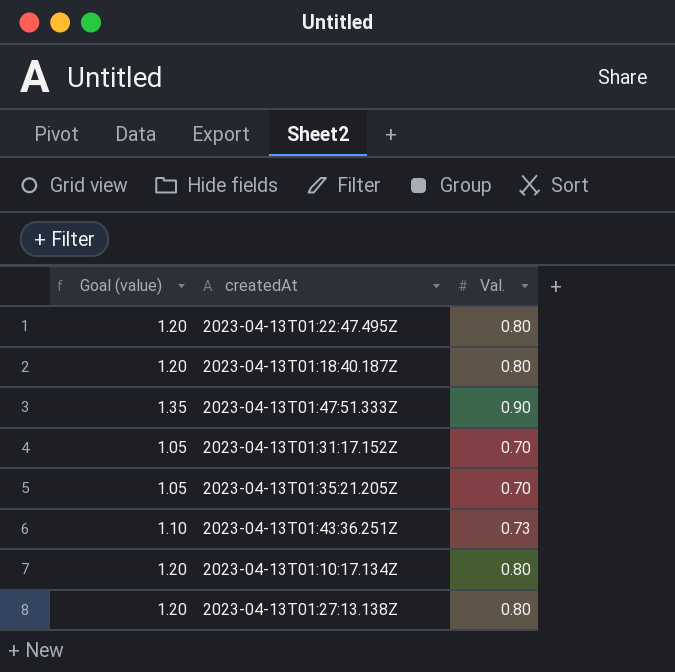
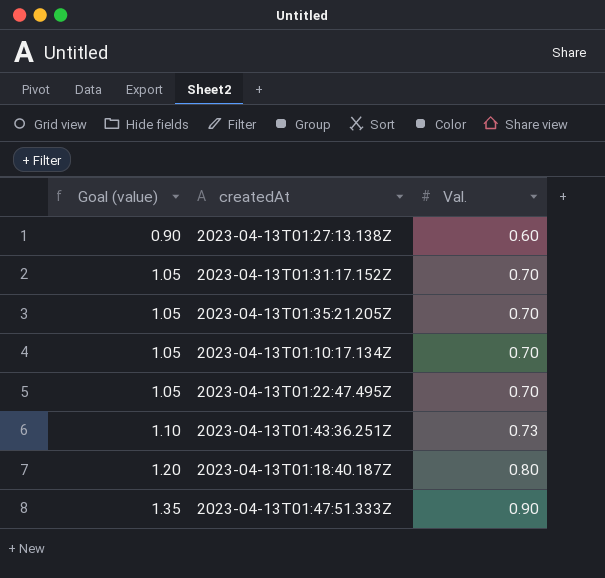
row order: none -> Goal (value) ascending
2023-04-13T01:27:13.138Z | Goal (value): 1.20 -> 0.90
2023-04-13T01:27:13.138Z | Val.: 0.80 -> 0.60
2023-04-13T01:10:17.134Z | Goal (value): 1.20 -> 1.05
2023-04-13T01:10:17.134Z | Val.: 0.80 -> 0.70
2023-04-13T01:22:47.495Z | Goal (value): 1.20 -> 1.05
2023-04-13T01:22:47.495Z | Val.: 0.80 -> 0.70

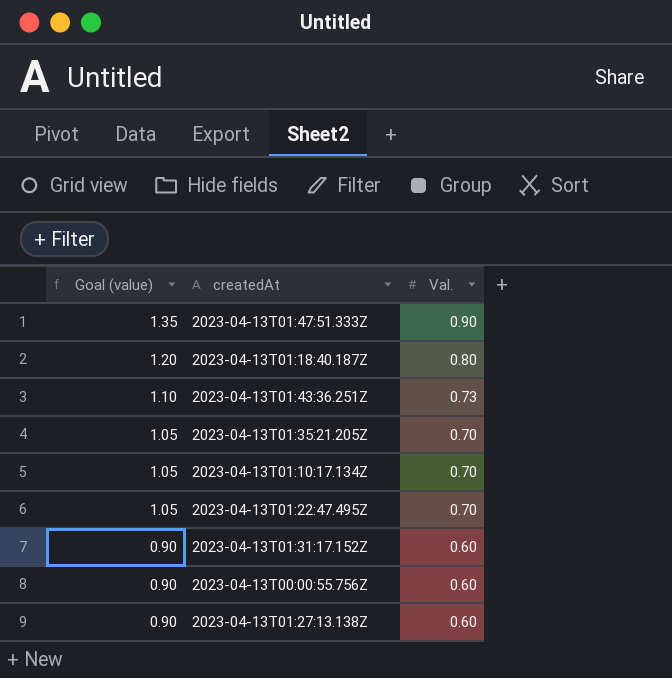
row order: Goal (value) ascending -> Goal (value) descending
2023-04-13T01:31:17.152Z | Goal (value): 1.05 -> 0.90
2023-04-13T01:31:17.152Z | Val.: 0.70 -> 0.60
row 2023-04-13T00:00:55.756Z: none -> 0.90 | 0.60

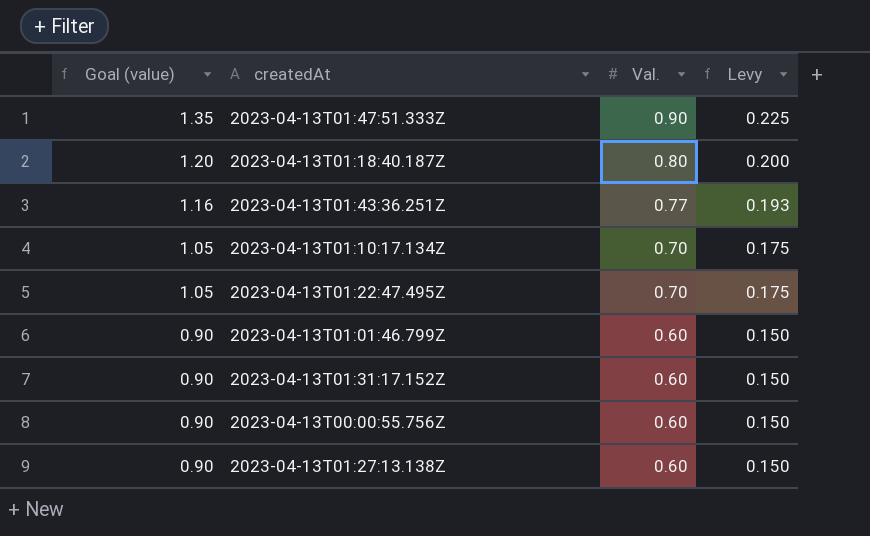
column Levy | formula: none -> [Val.] * 0.25
row 2023-04-13T01:35:21.205Z: 1.05 | 0.70 -> none
2023-04-13T01:43:36.251Z | Goal (value): 1.10 -> 1.16
2023-04-13T01:43:36.251Z | Val.: 0.73 -> 0.77
row 2023-04-13T01:01:46.799Z: none -> 0.90 | 0.60 | 0.150

